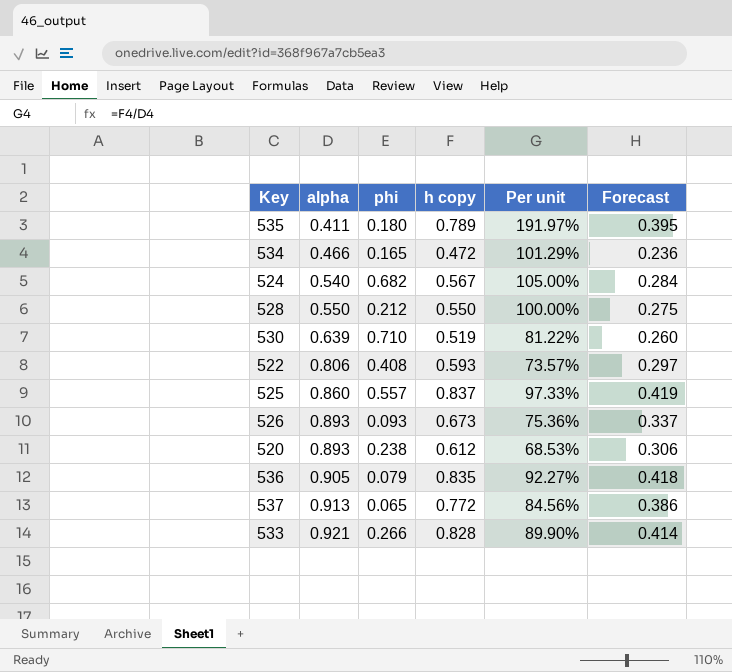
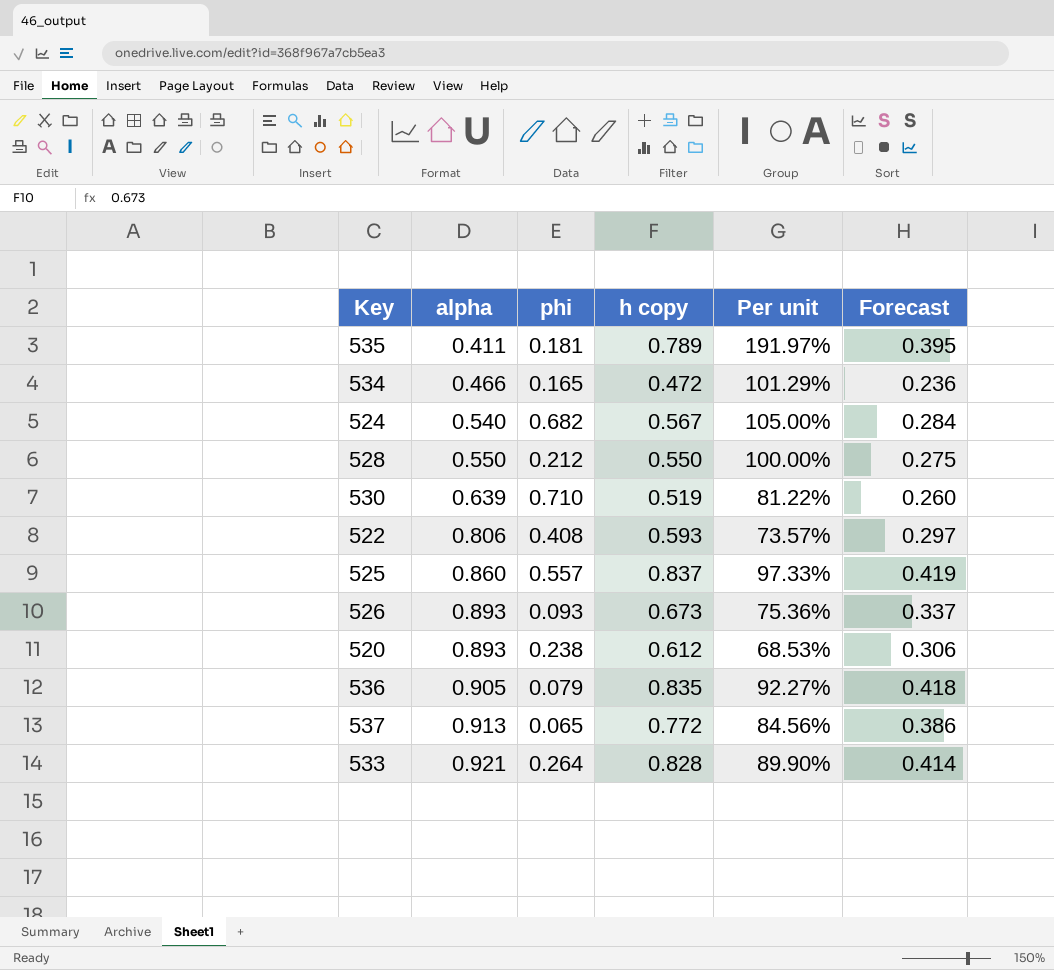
535 | phi: 0.180 -> 0.181
533 | phi: 0.266 -> 0.264

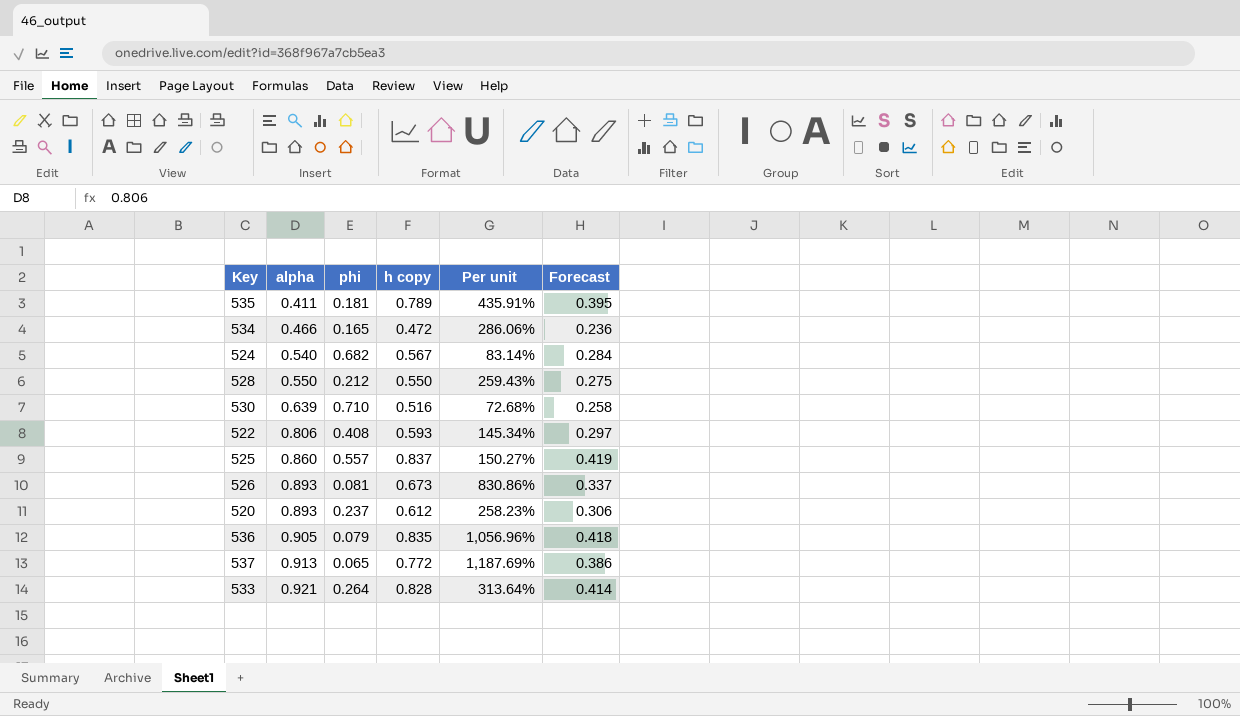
column Per unit | formula: [h copy] / [alpha] -> [h copy] / [phi]
530 | h copy: 0.519 -> 0.516
530 | Forecast: 0.260 -> 0.258
526 | phi: 0.093 -> 0.081
520 | phi: 0.238 -> 0.237

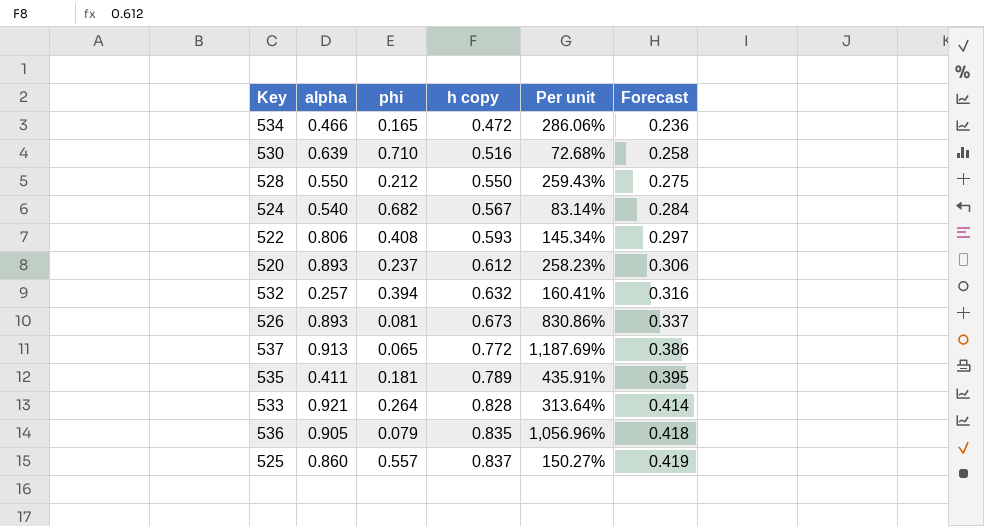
row order: alpha ascending -> h copy ascending
row 532: none -> 0.257 | 0.394 | 0.632 | 160.41% | 0.316

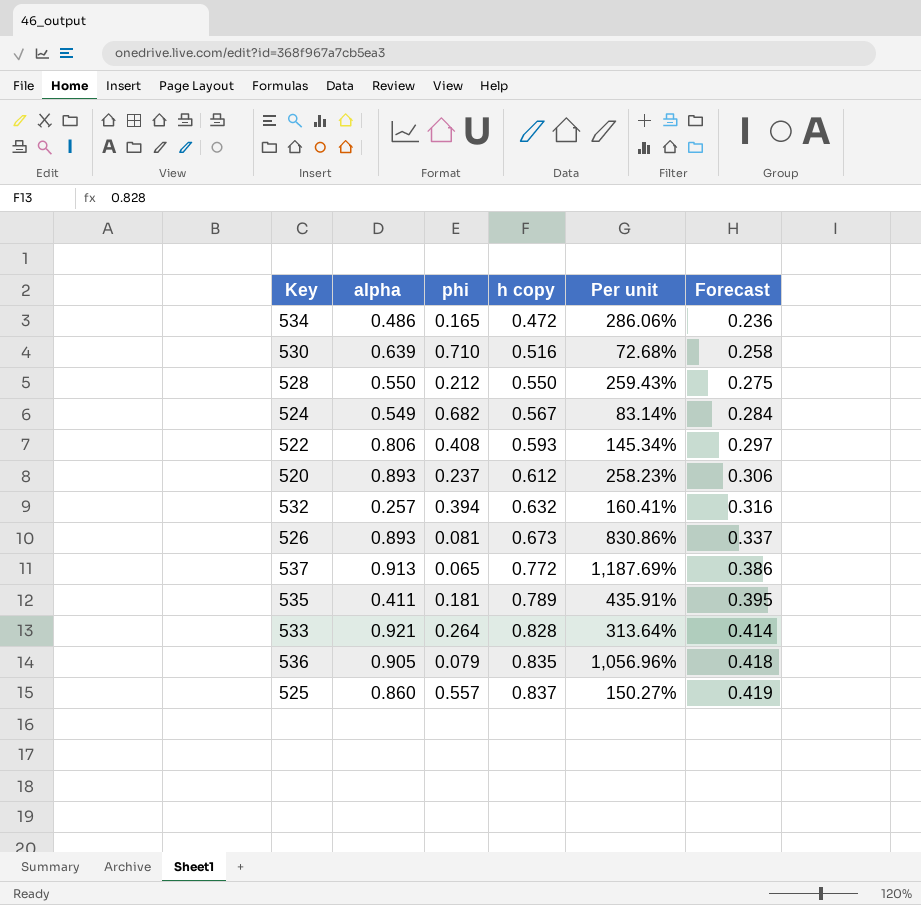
534 | alpha: 0.466 -> 0.486
524 | alpha: 0.540 -> 0.549

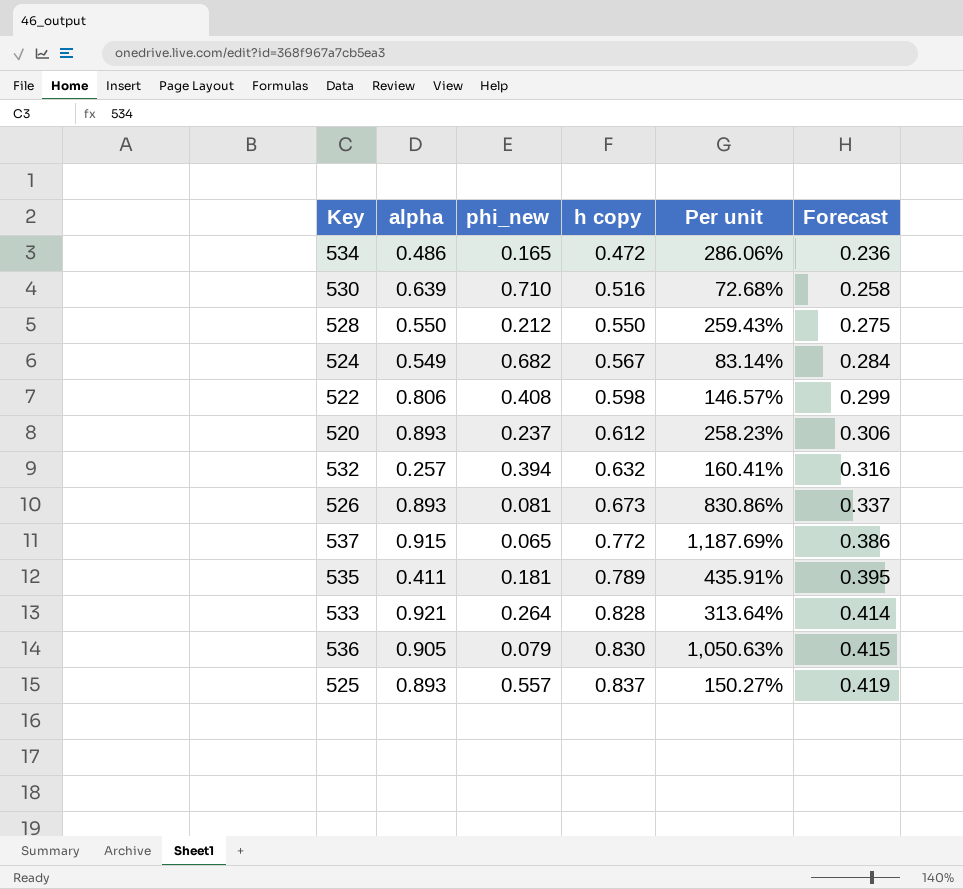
column name: phi -> phi_new
522 | h copy: 0.593 -> 0.598
522 | Per unit: 145.34% -> 146.57%
522 | Forecast: 0.297 -> 0.299
537 | alpha: 0.913 -> 0.915
536 | h copy: 0.835 -> 0.830
536 | Per unit: 1,056.96% -> 1,050.63%
536 | Forecast: 0.418 -> 0.415
525 | alpha: 0.860 -> 0.893

